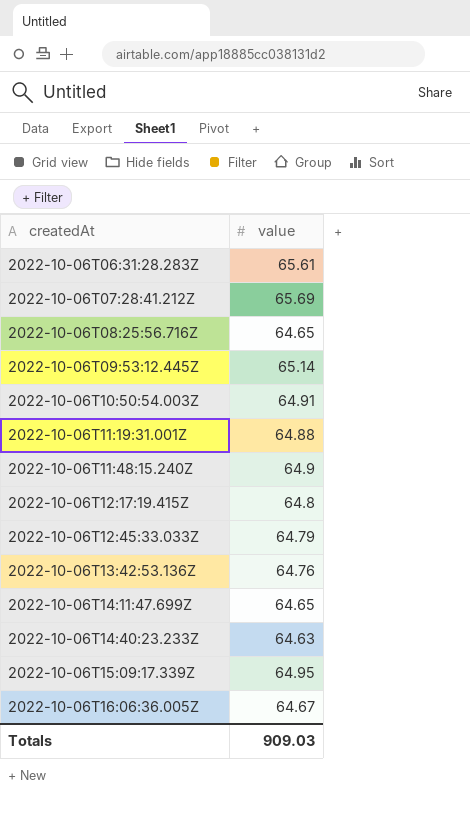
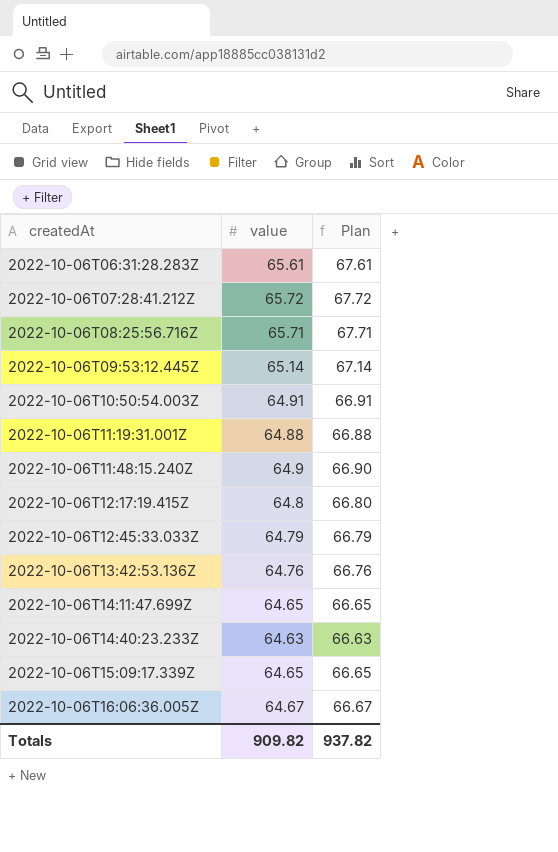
column Plan | formula: none -> [value] + 2
2022-10-06T07:28:41.212Z | value: 65.69 -> 65.72
2022-10-06T08:25:56.716Z | value: 64.65 -> 65.71
2022-10-06T15:09:17.339Z | value: 64.95 -> 64.65
Totals | value: 909.03 -> 909.82

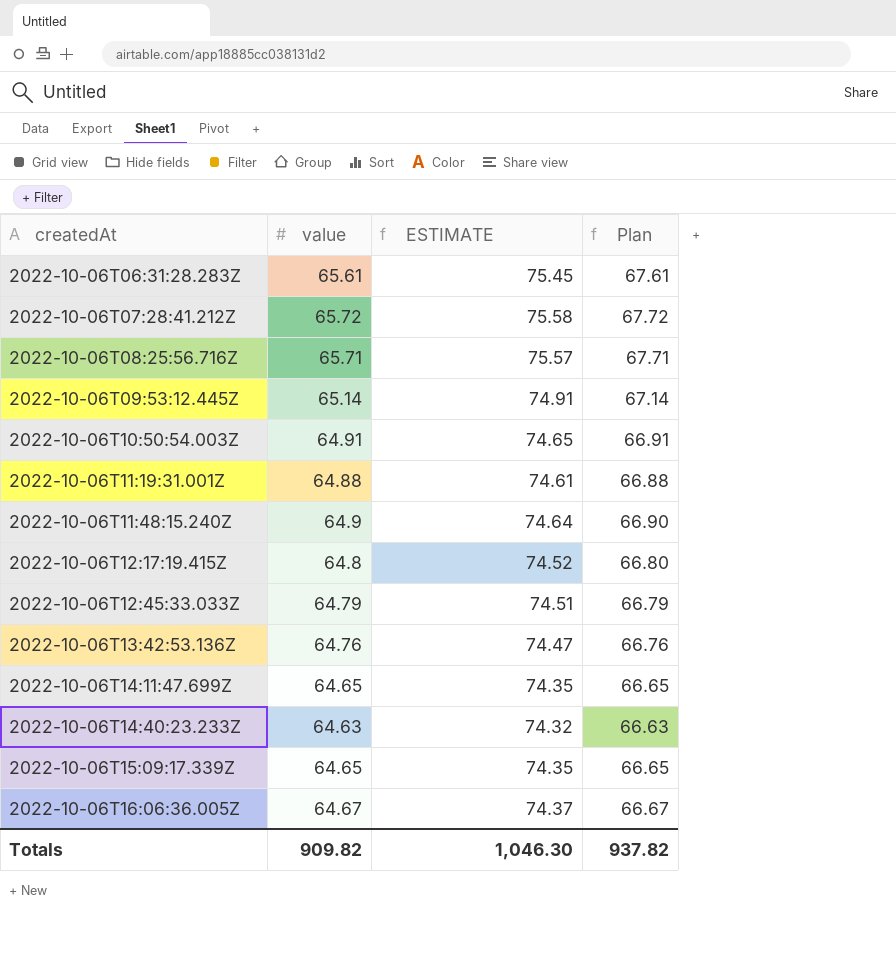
column ESTIMATE | formula: none -> [value] * 1.15

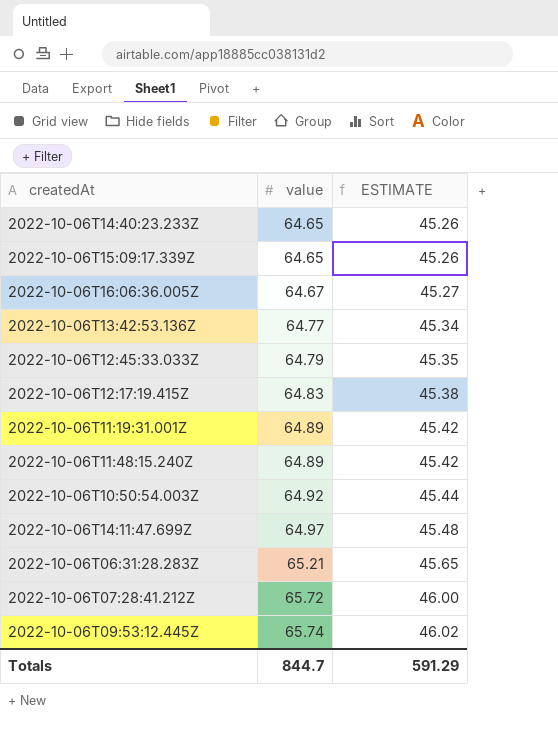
row order: createdAt ascending -> value ascending
column Plan | formula: [value] + 2 -> none
column ESTIMATE | formula: [value] * 1.15 -> [value] * 0.7
row 2022-10-06T08:25:56.716Z: 65.71 | 75.57 | 67.71 -> none
2022-10-06T14:40:23.233Z | value: 64.63 -> 64.65
2022-10-06T13:42:53.136Z | value: 64.76 -> 64.77
2022-10-06T12:17:19.415Z | value: 64.8 -> 64.83
2022-10-06T11:19:31.001Z | value: 64.88 -> 64.89
2022-10-06T11:48:15.240Z | value: 64.9 -> 64.89
2022-10-06T10:50:54.003Z | value: 64.91 -> 64.92
2022-10-06T14:11:47.699Z | value: 64.65 -> 64.97
2022-10-06T06:31:28.283Z | value: 65.61 -> 65.21
2022-10-06T09:53:12.445Z | value: 65.14 -> 65.74
Totals | value: 909.82 -> 844.7
Totals | ESTIMATE: 1,046.30 -> 591.29

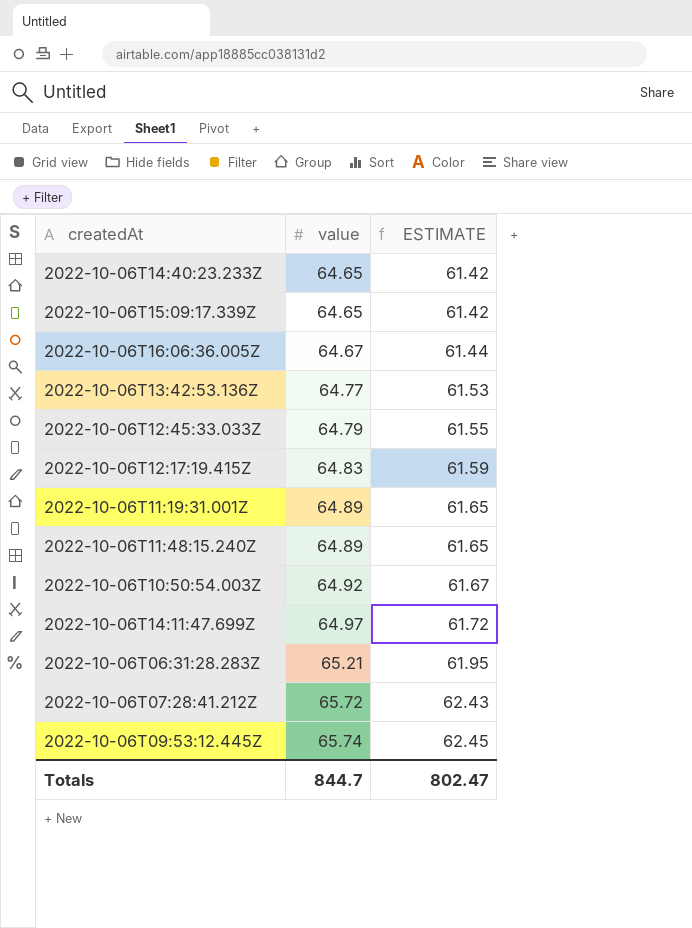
column ESTIMATE | formula: [value] * 0.7 -> [value] * 0.95
Totals | ESTIMATE: 591.29 -> 802.47

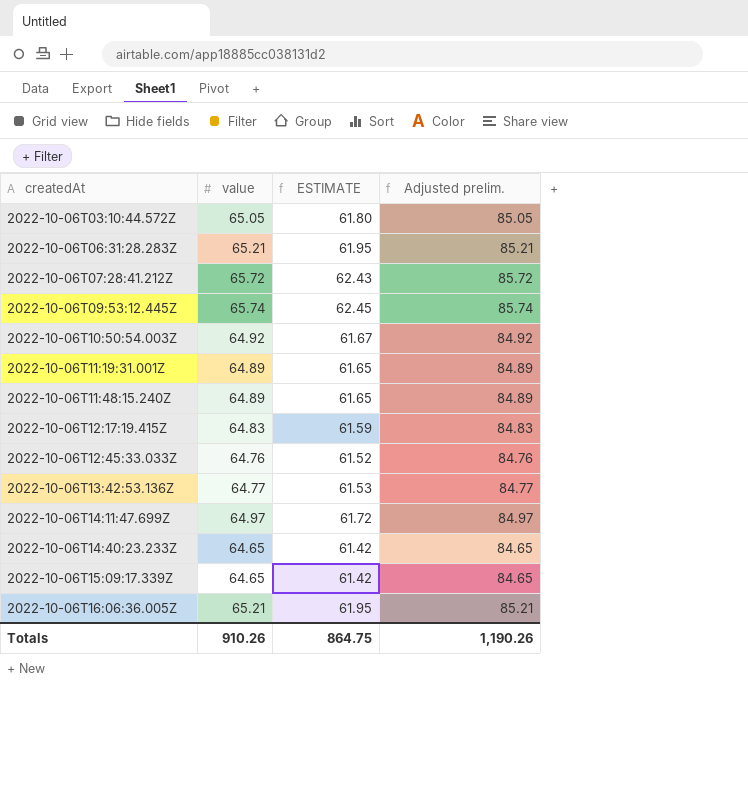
row order: value ascending -> createdAt ascending
column Adjusted prelim. | formula: none -> [value] + 20
row 2022-10-06T03:10:44.572Z: none -> 65.05 | 61.80 | 85.05
2022-10-06T12:45:33.033Z | value: 64.79 -> 64.76
2022-10-06T12:45:33.033Z | ESTIMATE: 61.55 -> 61.52
2022-10-06T16:06:36.005Z | value: 64.67 -> 65.21
2022-10-06T16:06:36.005Z | ESTIMATE: 61.44 -> 61.95
Totals | value: 844.7 -> 910.26
Totals | ESTIMATE: 802.47 -> 864.75

